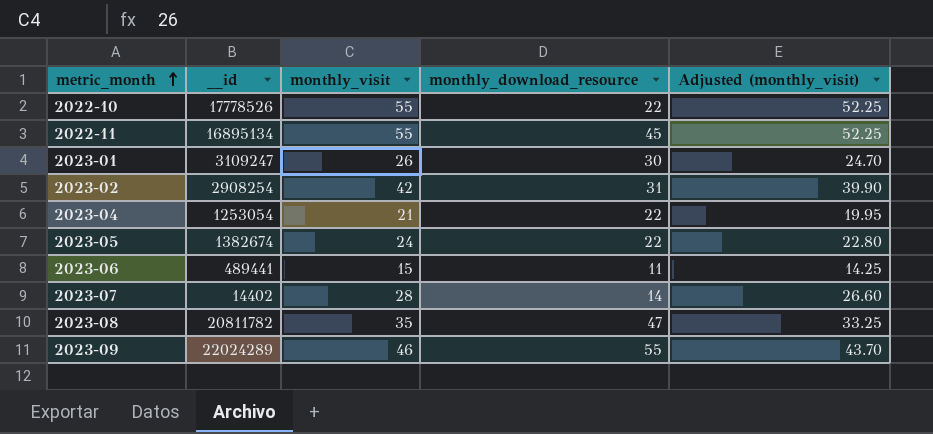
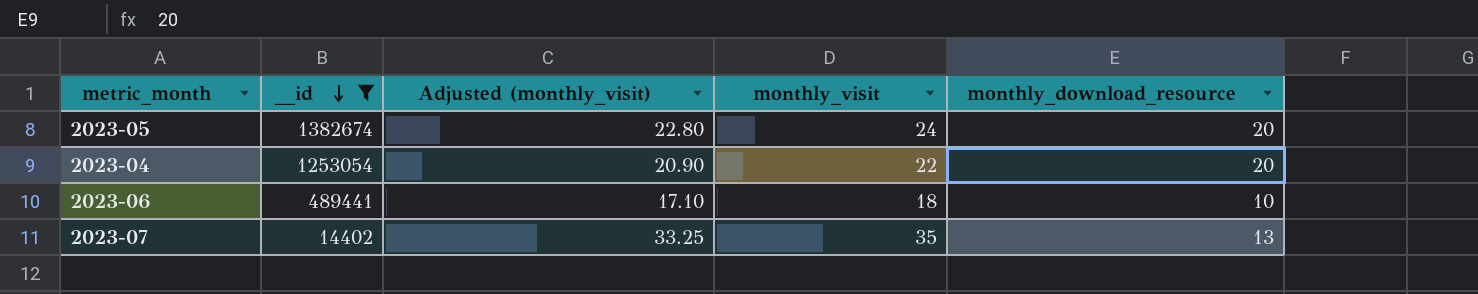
filter: none -> __id <= 1382674
row order: metric_month ascending -> __id descending
column Adjusted (monthly_visit) | position: 5 -> 3
2023-05 | monthly_download_resource: 22 -> 20
2023-04 | Adjusted (monthly_visit): 19.95 -> 20.90
2023-04 | monthly_visit: 21 -> 22
2023-04 | monthly_download_resource: 22 -> 20
2023-06 | Adjusted (monthly_visit): 14.25 -> 17.10
2023-06 | monthly_visit: 15 -> 18
2023-06 | monthly_download_resource: 11 -> 10
2023-07 | Adjusted (monthly_visit): 26.60 -> 33.25
2023-07 | monthly_visit: 28 -> 35
2023-07 | monthly_download_resource: 14 -> 13

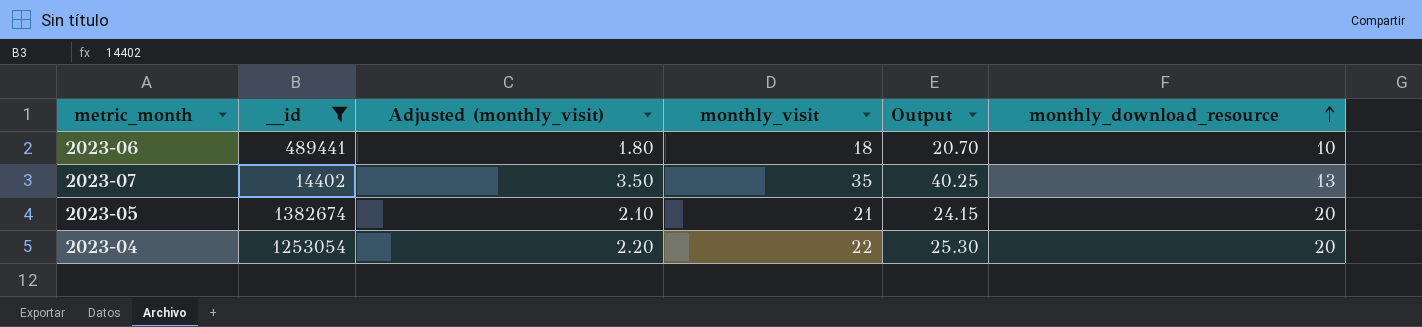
row order: __id descending -> monthly_download_resource ascending
column Adjusted (monthly_visit) | formula: [monthly_visit] * 0.95 -> [monthly_visit] * 0.1
column Output | formula: none -> [monthly_visit] * 1.15
2023-05 | monthly_visit: 24 -> 21

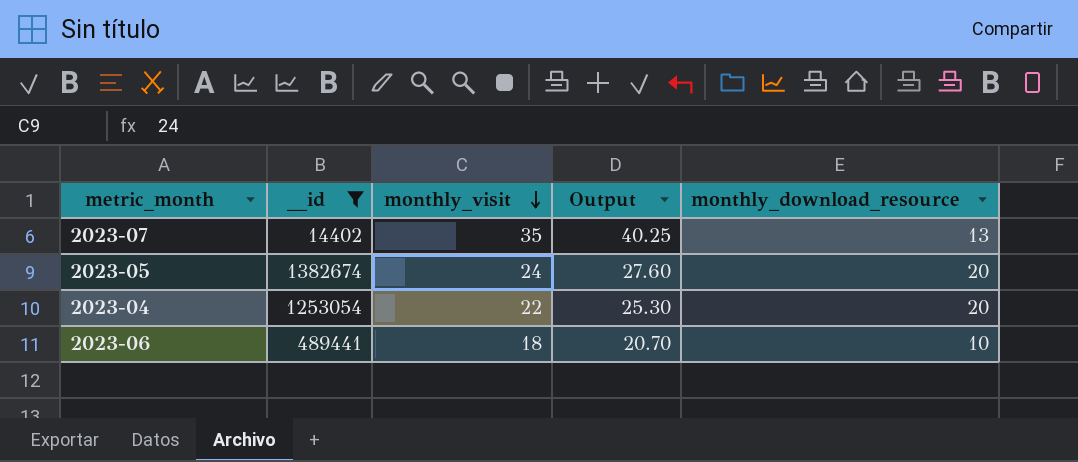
row order: monthly_download_resource ascending -> monthly_visit descending
column Adjusted (monthly_visit) | formula: [monthly_visit] * 0.1 -> none
2023-05 | monthly_visit: 21 -> 24
2023-05 | Output: 24.15 -> 27.60

